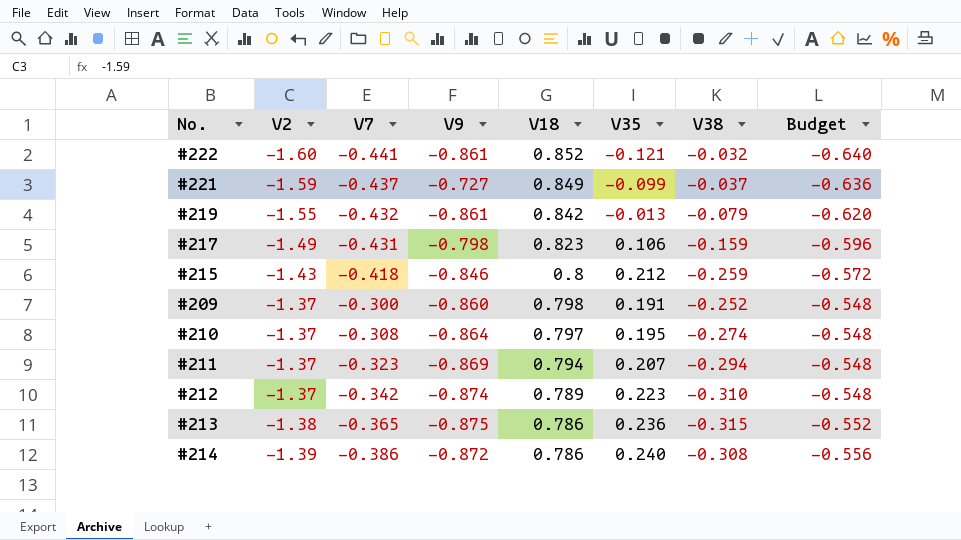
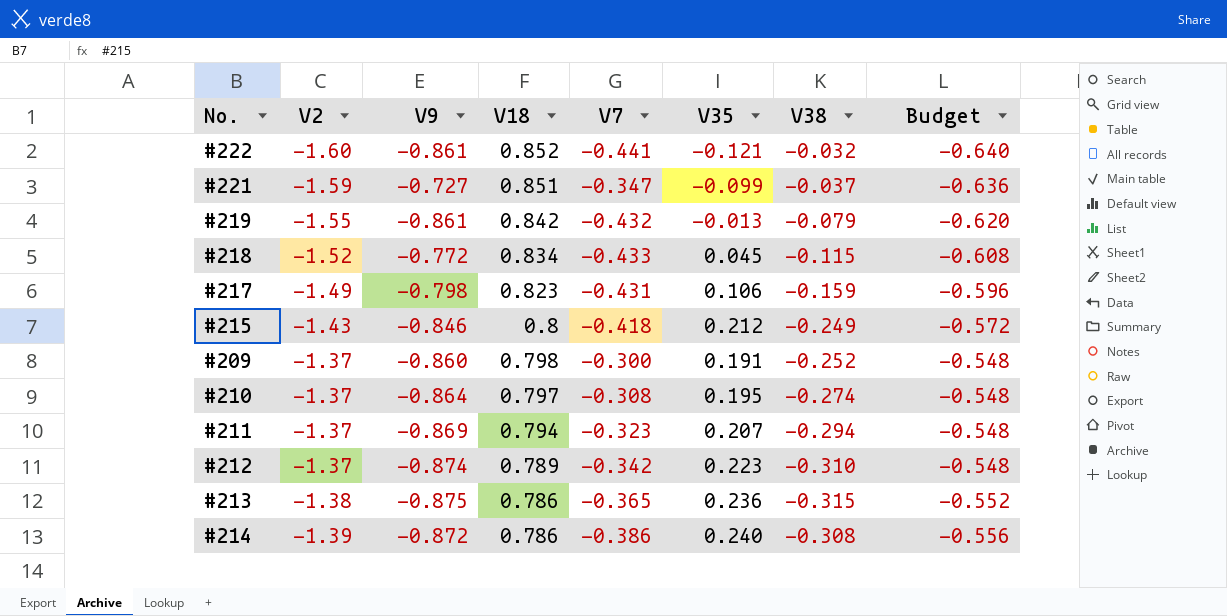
column V7 | position: 3 -> 5
#221 | V18: 0.849 -> 0.851
#221 | V7: -0.437 -> -0.347
row #218: none -> -1.52 | -0.772 | 0.834 | -0.433 | 0.045 | -0.115 | -0.608
#215 | V38: -0.259 -> -0.249

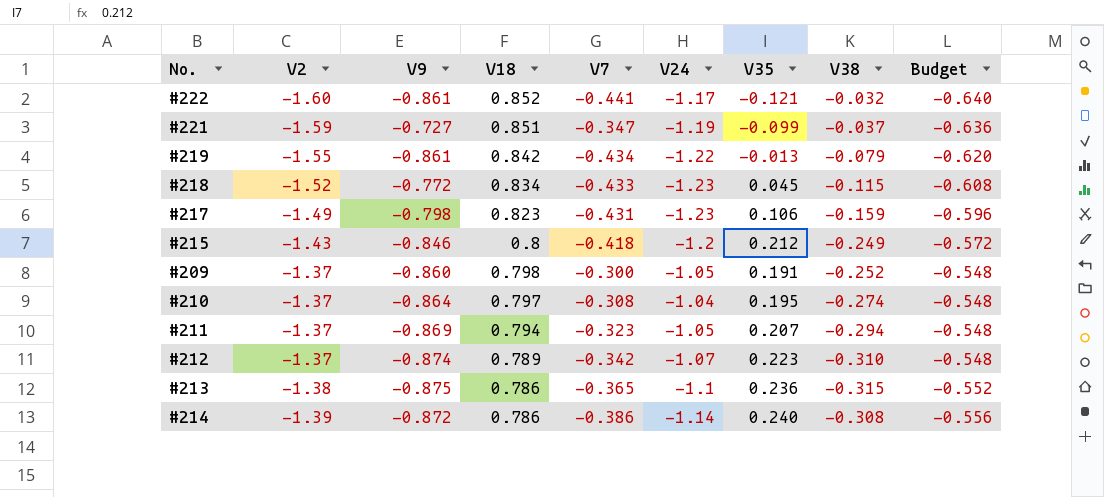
column V24 | position: none -> 6
#219 | V7: -0.432 -> -0.434

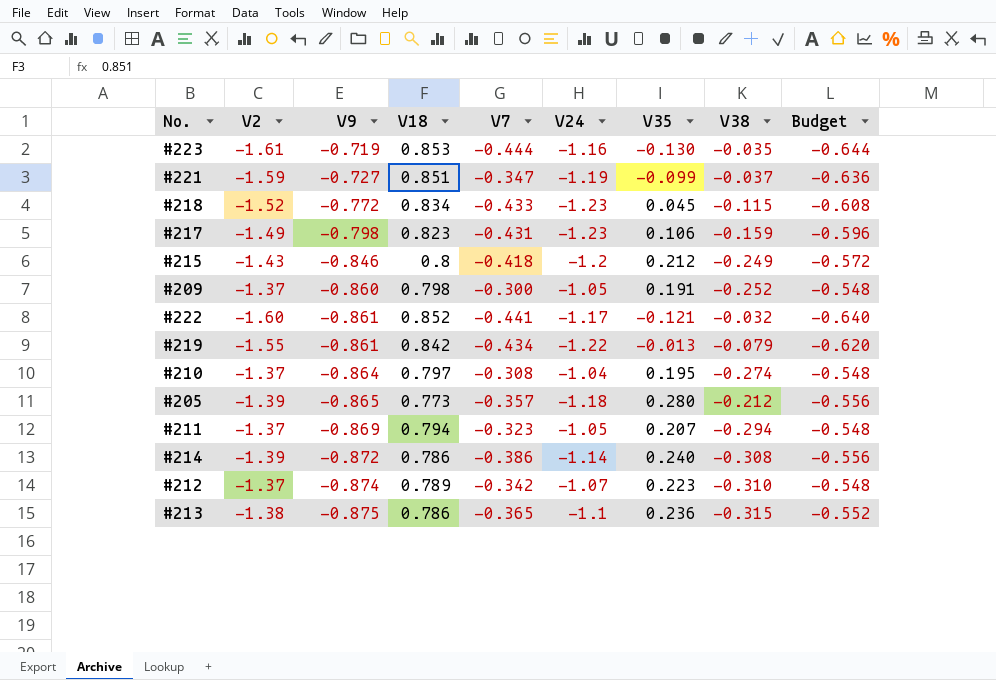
row order: V18 descending -> V9 descending
row #223: none -> -1.61 | -0.719 | 0.853 | -0.444 | -1.16 | -0.130 | -0.035 | -0.644
row #205: none -> -1.39 | -0.865 | 0.773 | -0.357 | -1.18 | 0.280 | -0.212 | -0.556

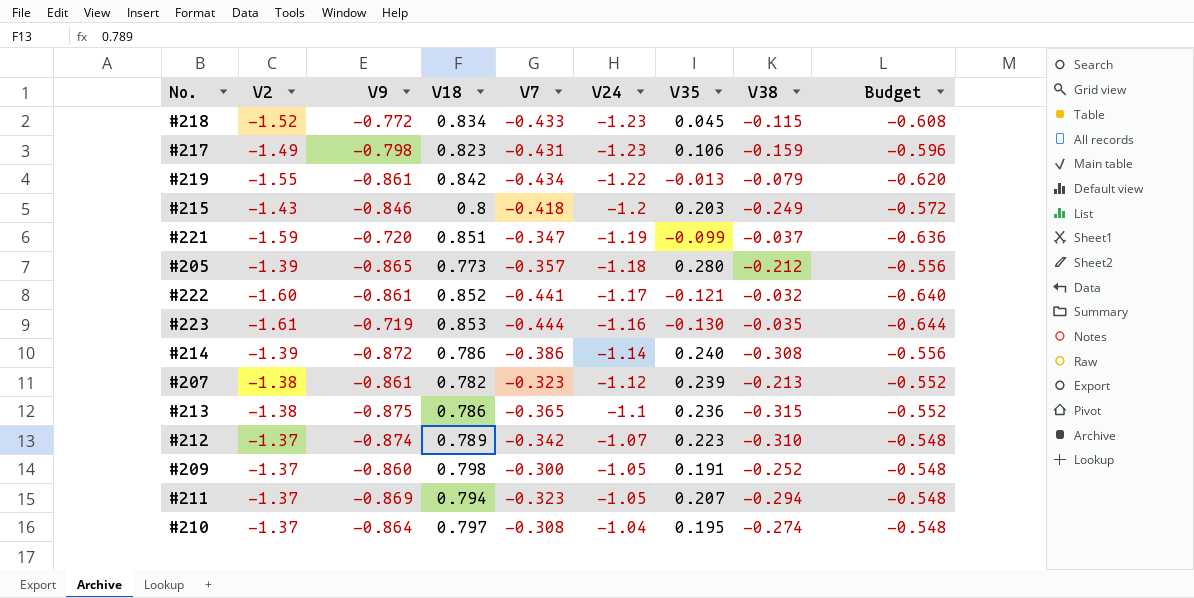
row order: V9 descending -> V24 ascending
#215 | V35: 0.212 -> 0.203
#221 | V9: -0.727 -> -0.720
row #207: none -> -1.38 | -0.861 | 0.782 | -0.323 | -1.12 | 0.239 | -0.213 | -0.552

